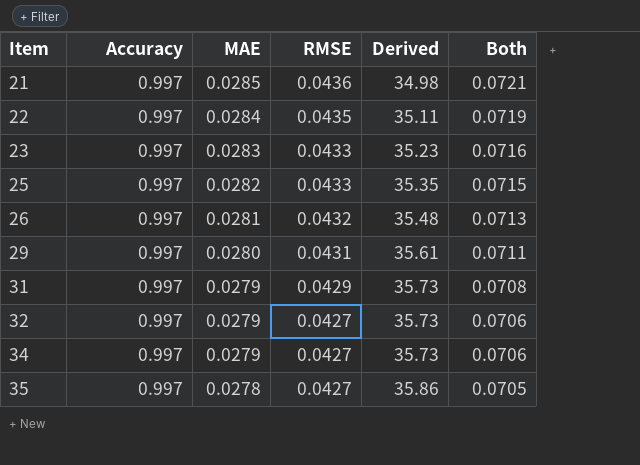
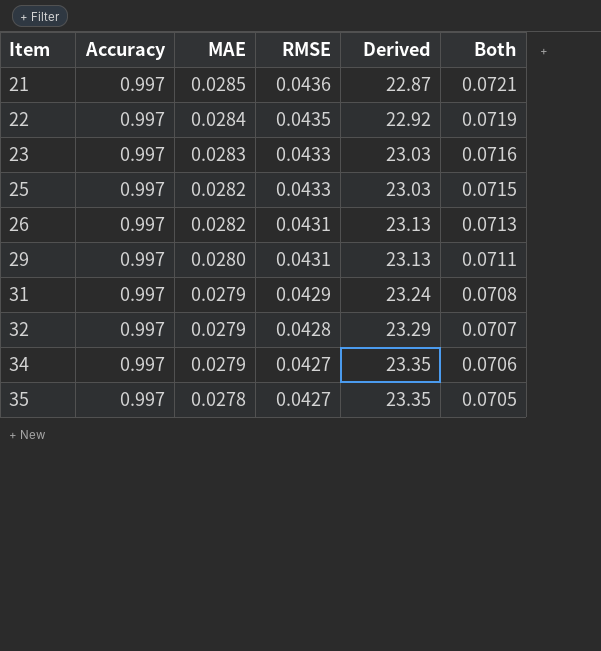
column Derived | formula: [Accuracy] / [MAE] -> [Accuracy] / [RMSE]
26 | MAE: 0.0281 -> 0.0282
26 | RMSE: 0.0432 -> 0.0431
32 | RMSE: 0.0427 -> 0.0428
32 | Both: 0.0706 -> 0.0707

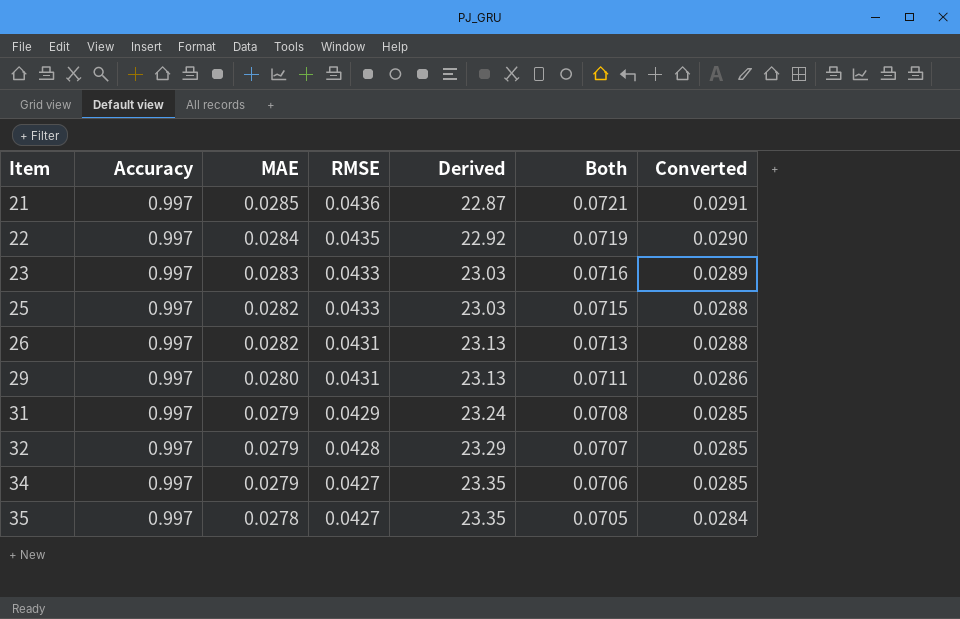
column Converted | formula: none -> [MAE] * 1.02

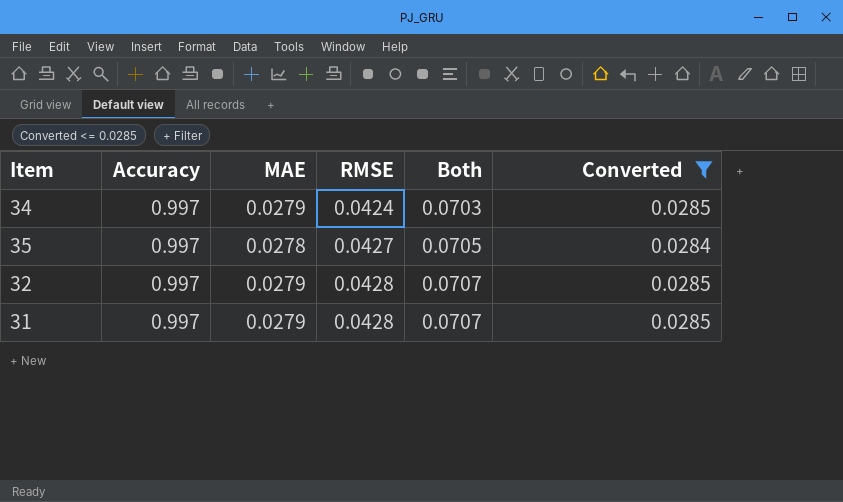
filter: none -> Converted <= 0.0285
row order: Item ascending -> RMSE ascending
column Derived | formula: [Accuracy] / [RMSE] -> none
34 | RMSE: 0.0427 -> 0.0424
34 | Both: 0.0706 -> 0.0703
31 | RMSE: 0.0429 -> 0.0428
31 | Both: 0.0708 -> 0.0707

